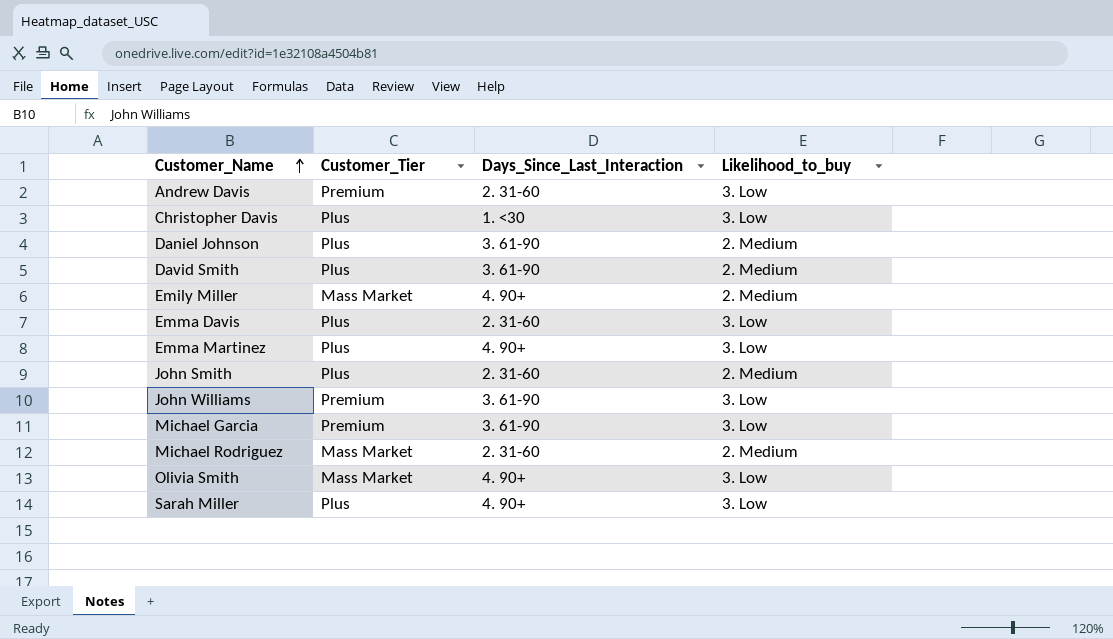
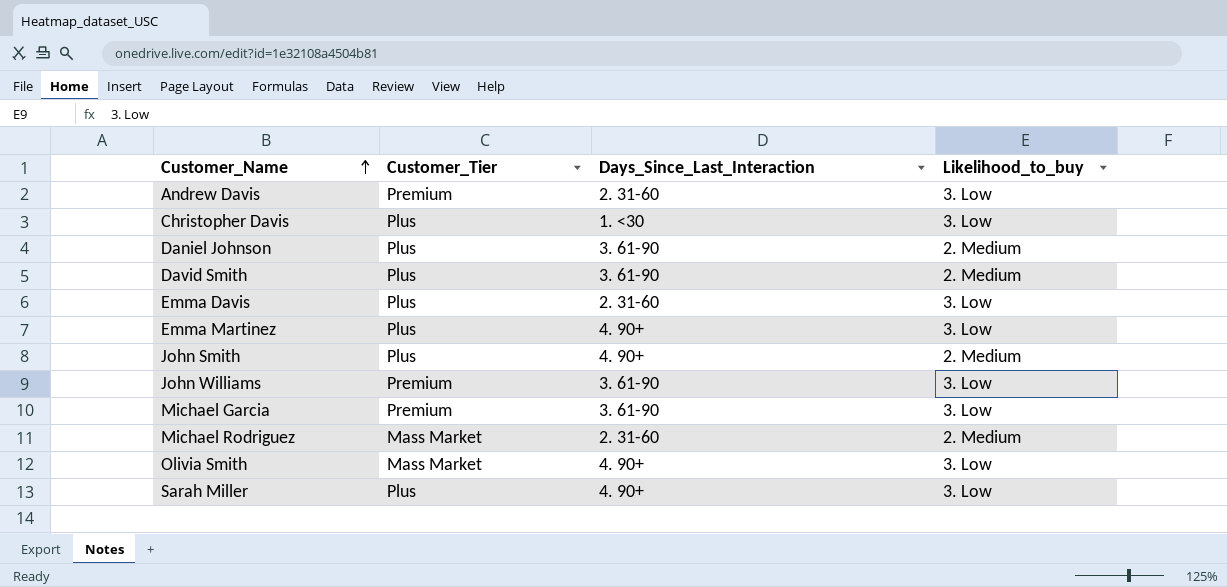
row Emily Miller: Mass Market | 4. 90+ | 2. Medium -> none
John Smith | Days_Since_Last_Interaction: 2. 31-60 -> 4. 90+

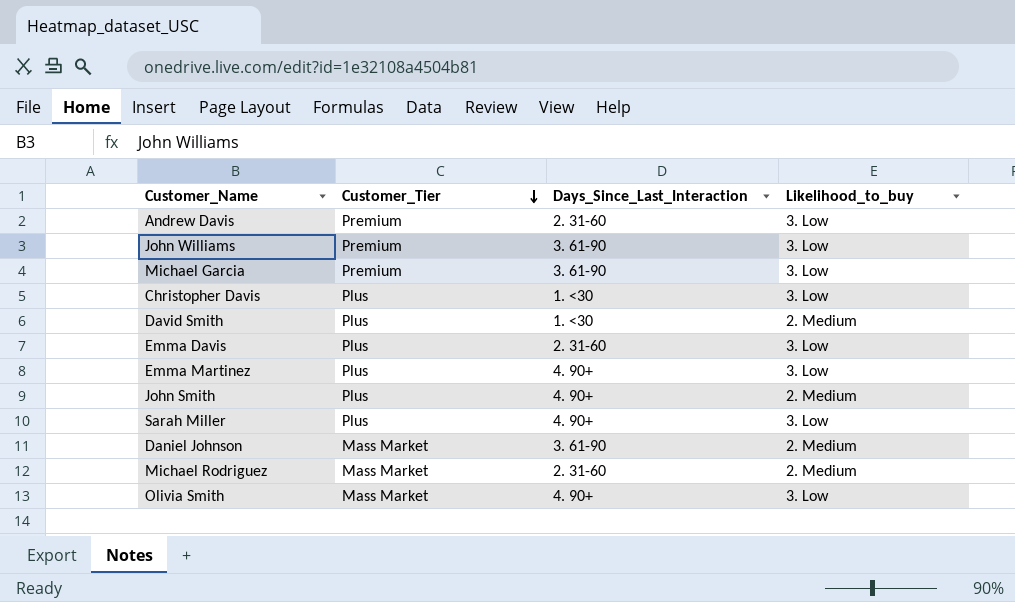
row order: Customer_Name ascending -> Customer_Tier descending
David Smith | Days_Since_Last_Interaction: 3. 61-90 -> 1. <30
Daniel Johnson | Customer_Tier: Plus -> Mass Market

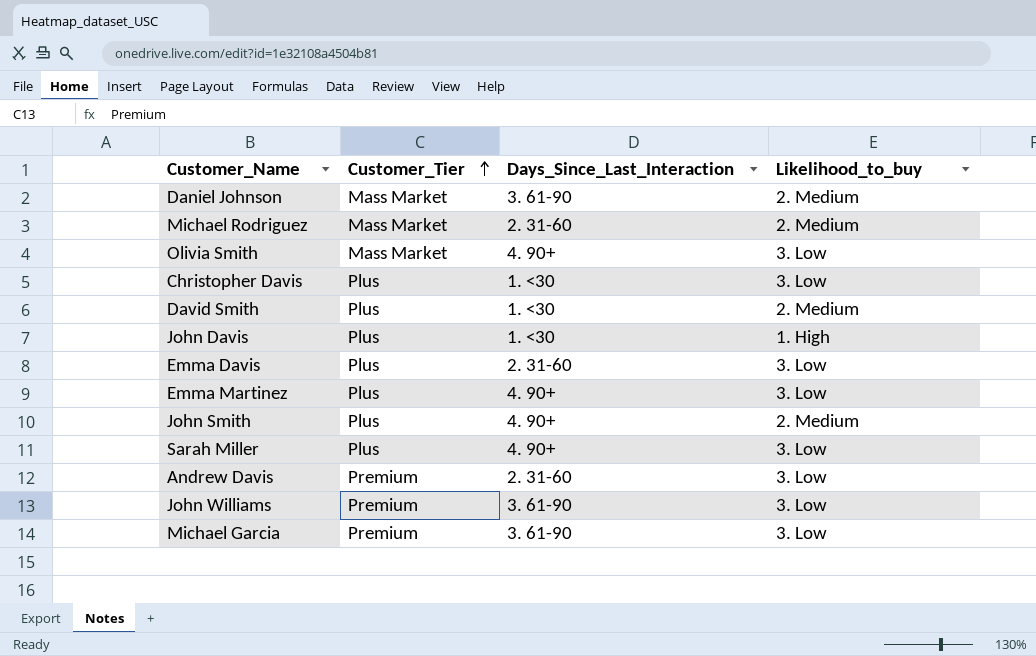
row order: Customer_Tier descending -> Customer_Tier ascending
row John Davis: none -> Plus | 1. <30 | 1. High

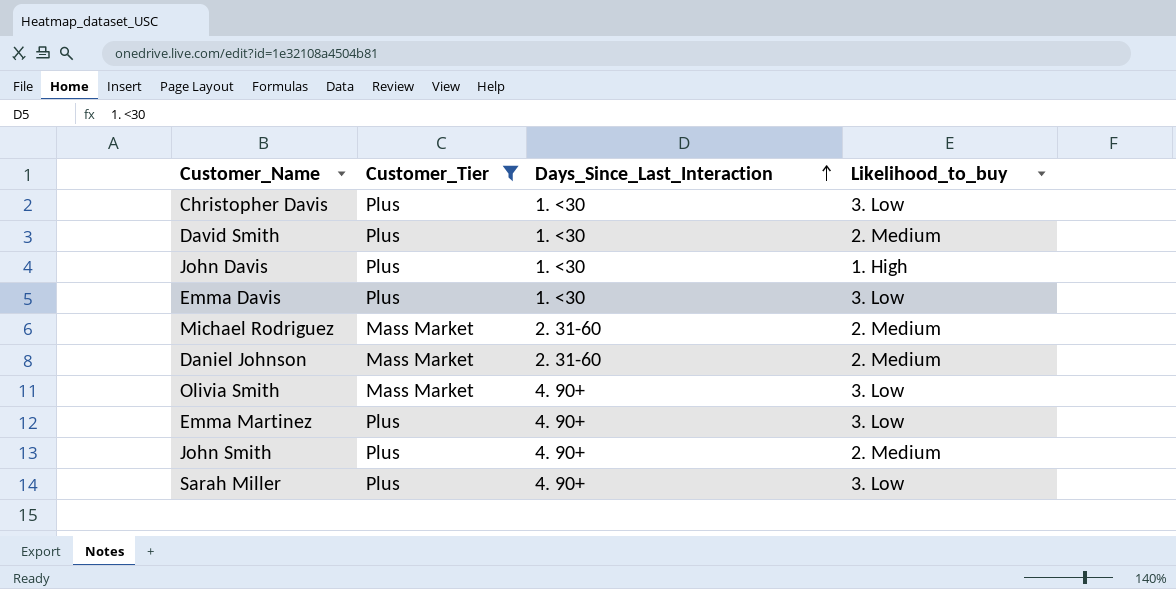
filter: none -> Customer_Tier != Premium
row order: Customer_Tier ascending -> Days_Since_Last_Interaction ascending
Emma Davis | Days_Since_Last_Interaction: 2. 31-60 -> 1. <30
Daniel Johnson | Days_Since_Last_Interaction: 3. 61-90 -> 2. 31-60

